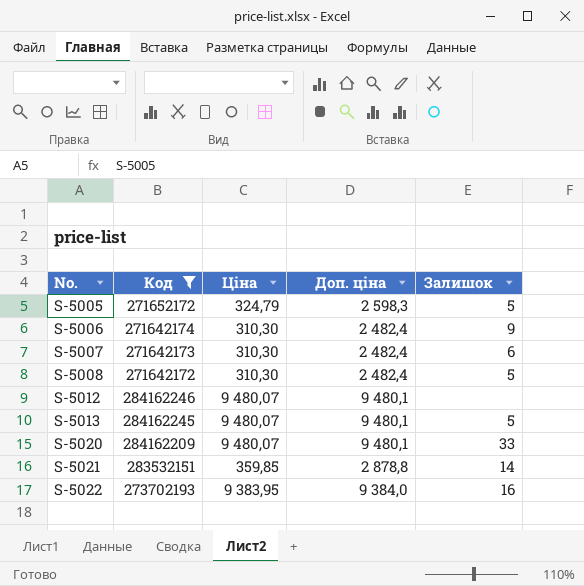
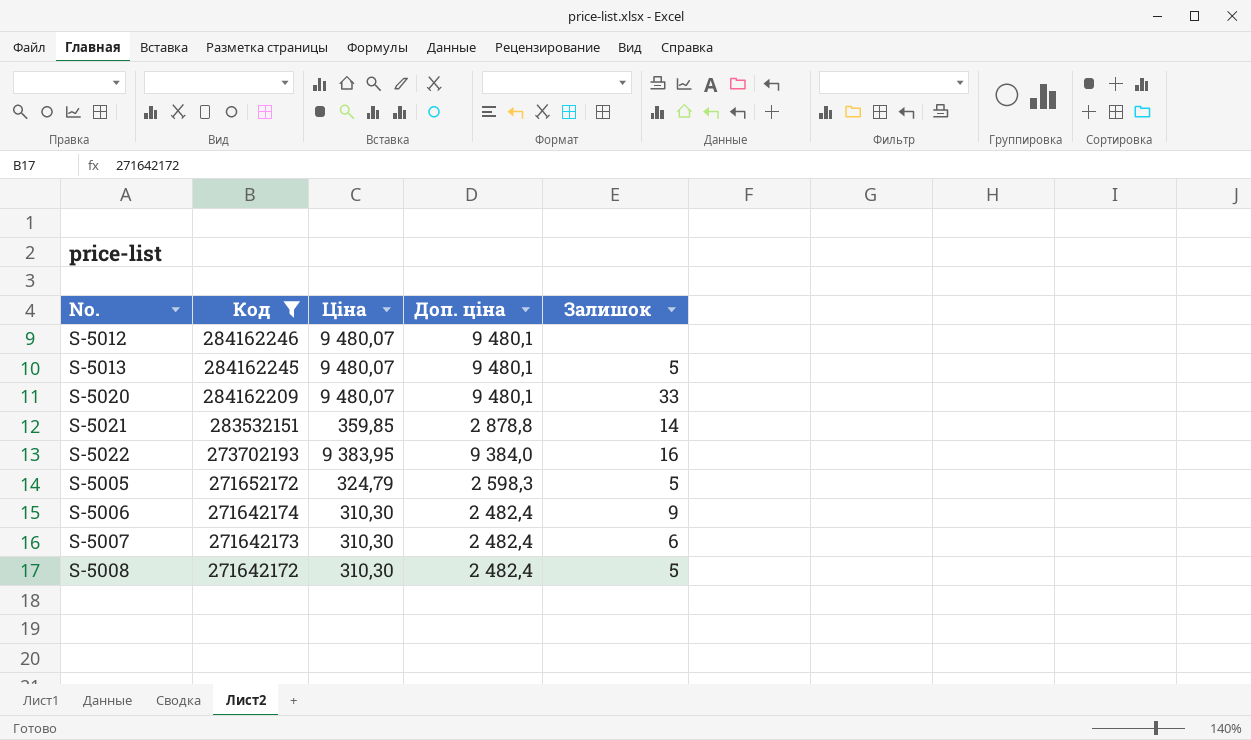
row order: No. ascending -> Код descending

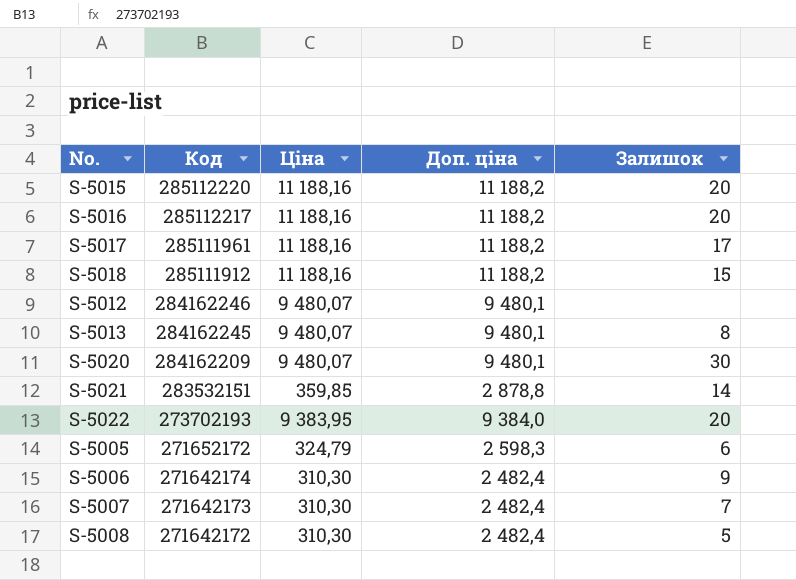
filter: Код <= 284162246 -> none
S-5013 | Залишок: 5 -> 8
S-5020 | Залишок: 33 -> 30
S-5022 | Залишок: 16 -> 20
S-5005 | Залишок: 5 -> 6
S-5007 | Залишок: 6 -> 7

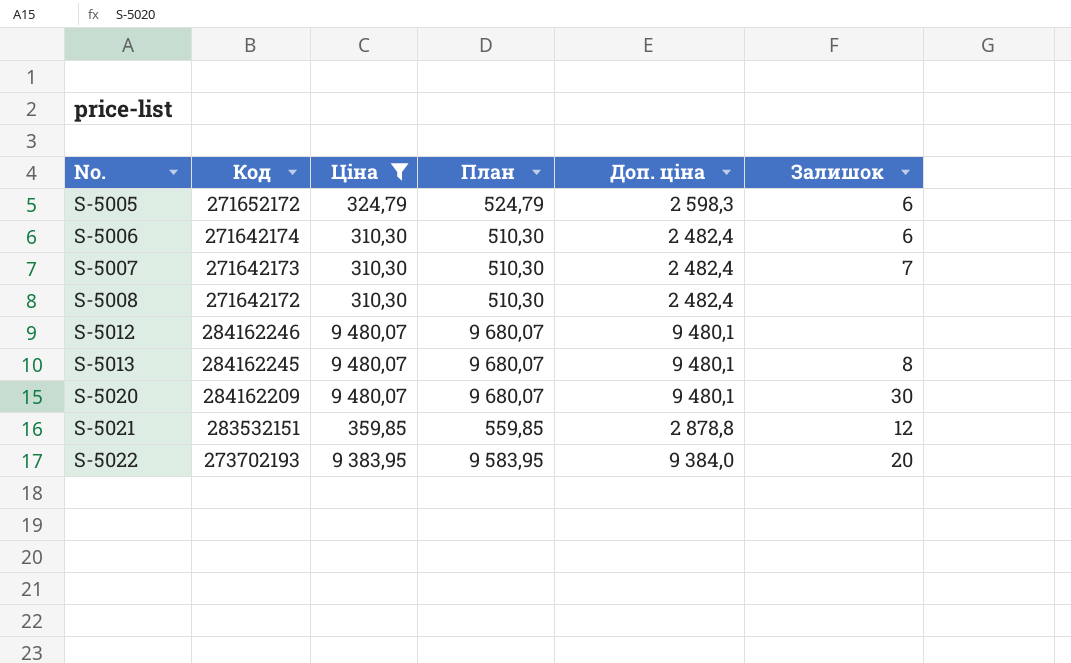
filter: none -> Ціна != 11 188,16
row order: Код descending -> No. ascending
column План | formula: none -> [Ціна] + 200
S-5006 | Залишок: 9 -> 6
S-5008 | Залишок: 5 -> none
S-5021 | Залишок: 14 -> 12

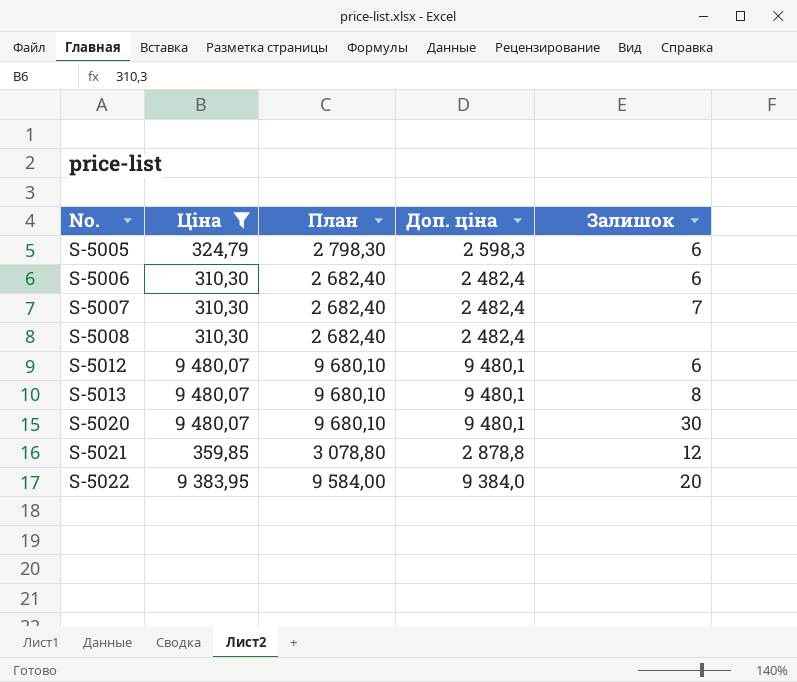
column Код | position: 2 -> none
column План | formula: [Ціна] + 200 -> [Доп. ціна] + 200
S-5012 | Залишок: none -> 6

